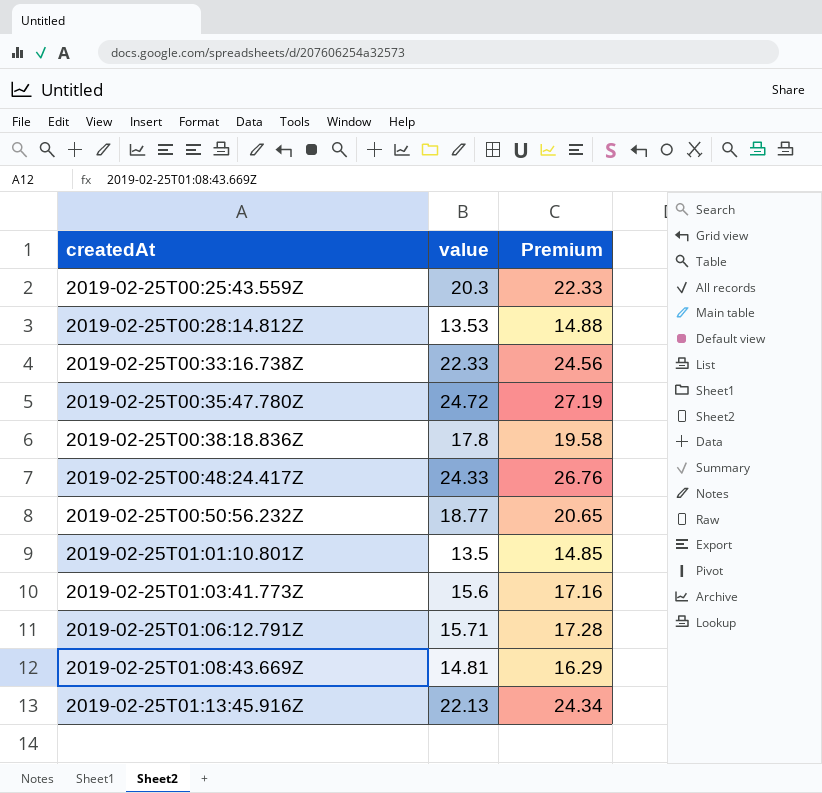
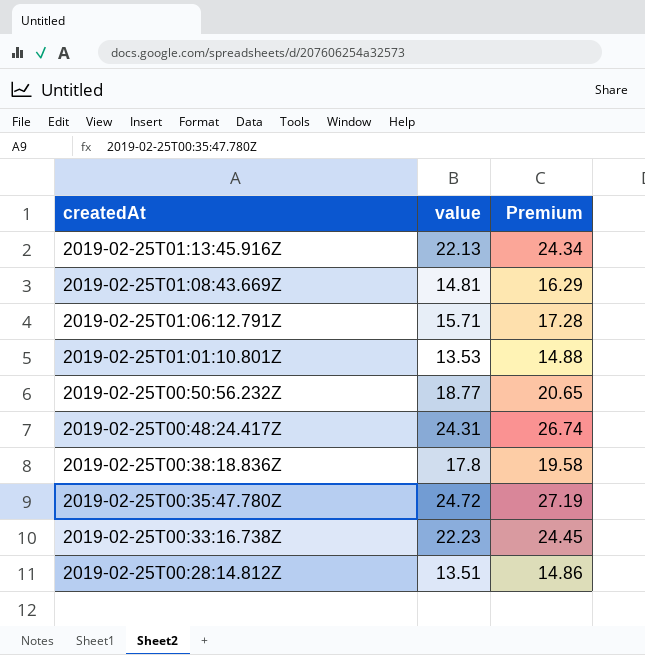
row order: createdAt ascending -> createdAt descending
row 2019-02-25T00:25:43.559Z: 20.3 | 22.33 -> none
row 2019-02-25T01:03:41.773Z: 15.6 | 17.16 -> none
2019-02-25T01:01:10.801Z | value: 13.5 -> 13.53
2019-02-25T01:01:10.801Z | Premium: 14.85 -> 14.88
2019-02-25T00:48:24.417Z | value: 24.33 -> 24.31
2019-02-25T00:48:24.417Z | Premium: 26.76 -> 26.74
2019-02-25T00:33:16.738Z | value: 22.33 -> 22.23
2019-02-25T00:33:16.738Z | Premium: 24.56 -> 24.45
2019-02-25T00:28:14.812Z | value: 13.53 -> 13.51
2019-02-25T00:28:14.812Z | Premium: 14.88 -> 14.86

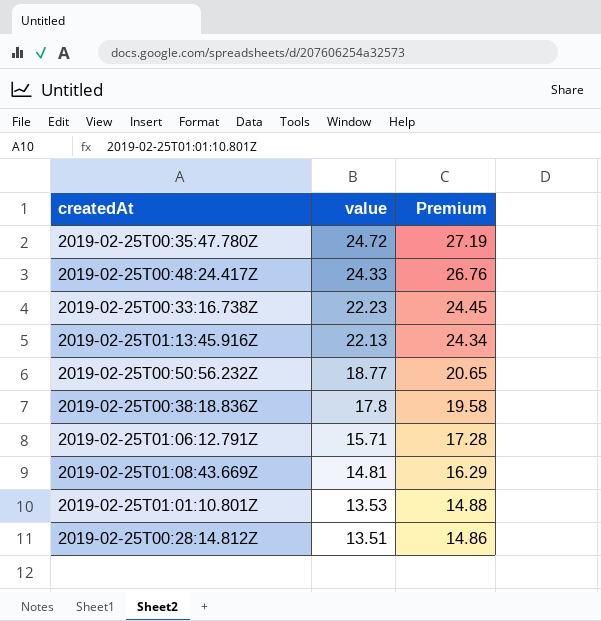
row order: createdAt descending -> value descending
2019-02-25T00:48:24.417Z | value: 24.31 -> 24.33
2019-02-25T00:48:24.417Z | Premium: 26.74 -> 26.76

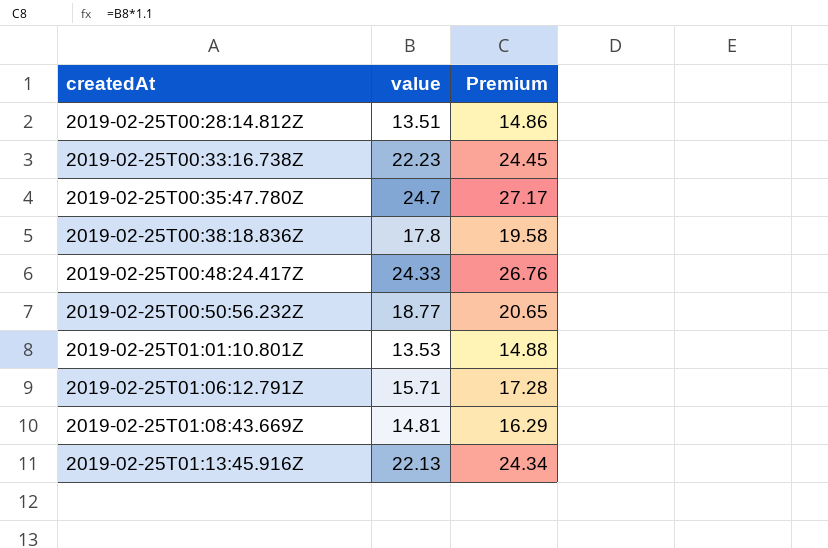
row order: value descending -> createdAt ascending
2019-02-25T00:35:47.780Z | value: 24.72 -> 24.7
2019-02-25T00:35:47.780Z | Premium: 27.19 -> 27.17

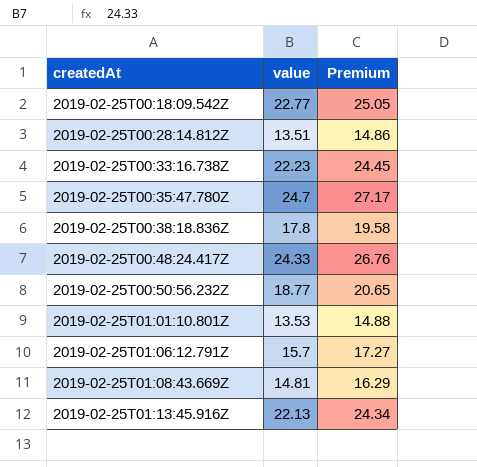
row 2019-02-25T00:18:09.542Z: none -> 22.77 | 25.05
2019-02-25T01:06:12.791Z | value: 15.71 -> 15.7
2019-02-25T01:06:12.791Z | Premium: 17.28 -> 17.27

